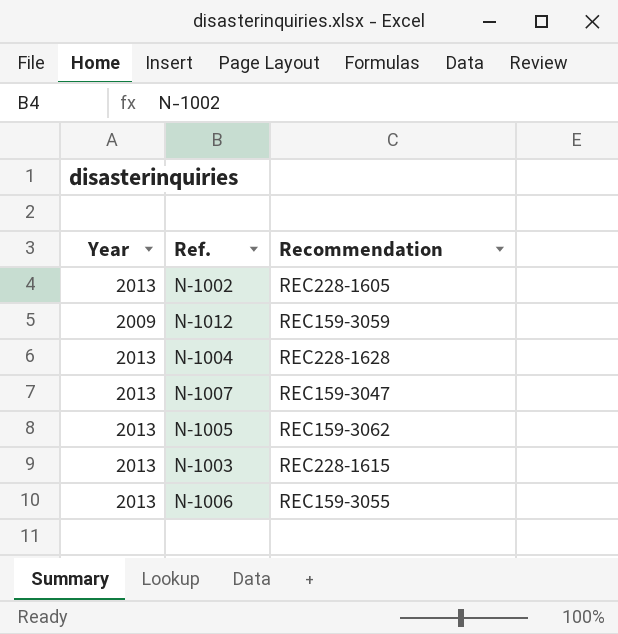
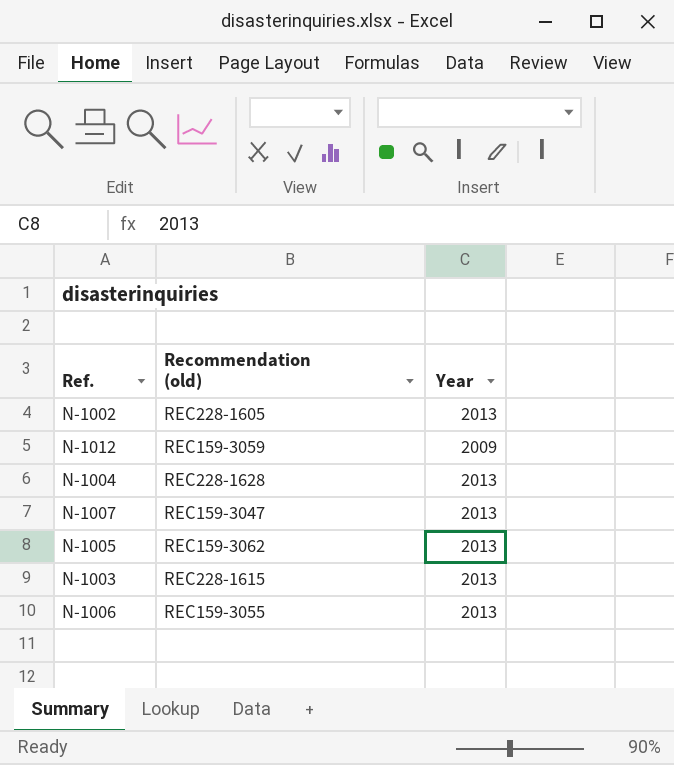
column name: Recommendation -> Recommendation (old)
column Year | position: 1 -> 3

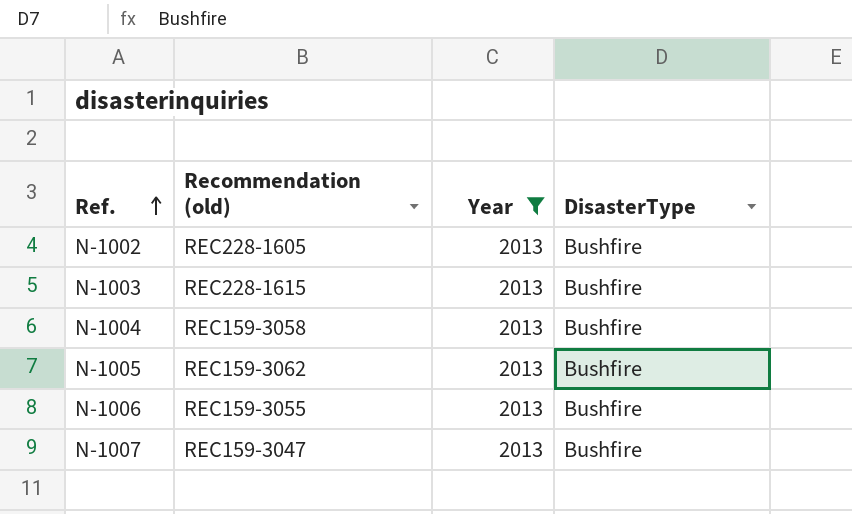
filter: none -> Year = 2013
row order: none -> Ref. ascending
column DisasterType | position: none -> 4
N-1004 | Recommendation (old): REC228-1628 -> REC159-3058

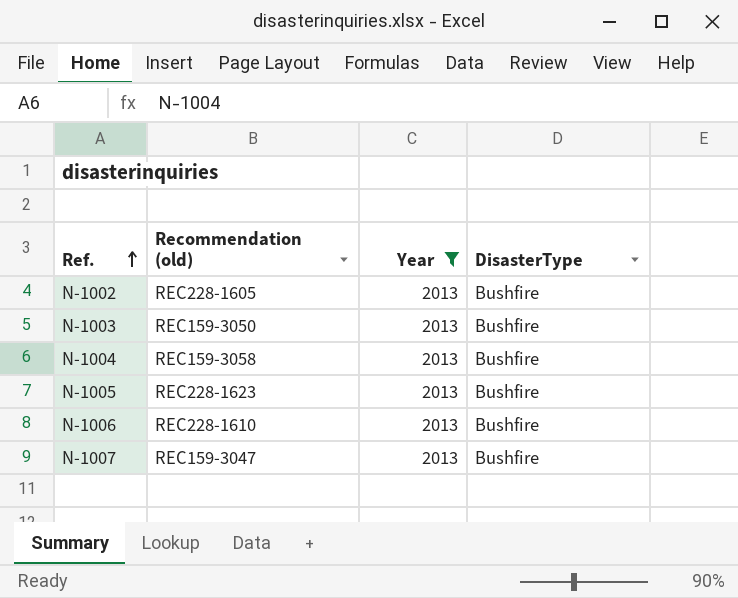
N-1003 | Recommendation (old): REC228-1615 -> REC159-3050
N-1005 | Recommendation (old): REC159-3062 -> REC228-1623
N-1006 | Recommendation (old): REC159-3055 -> REC228-1610

